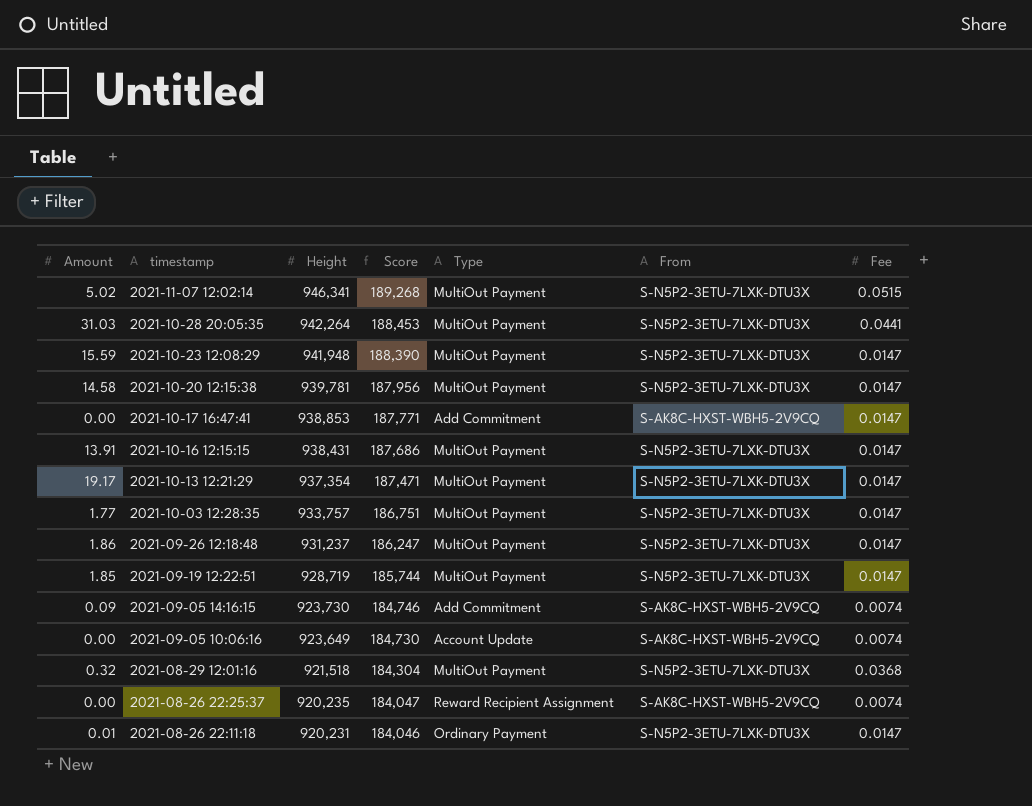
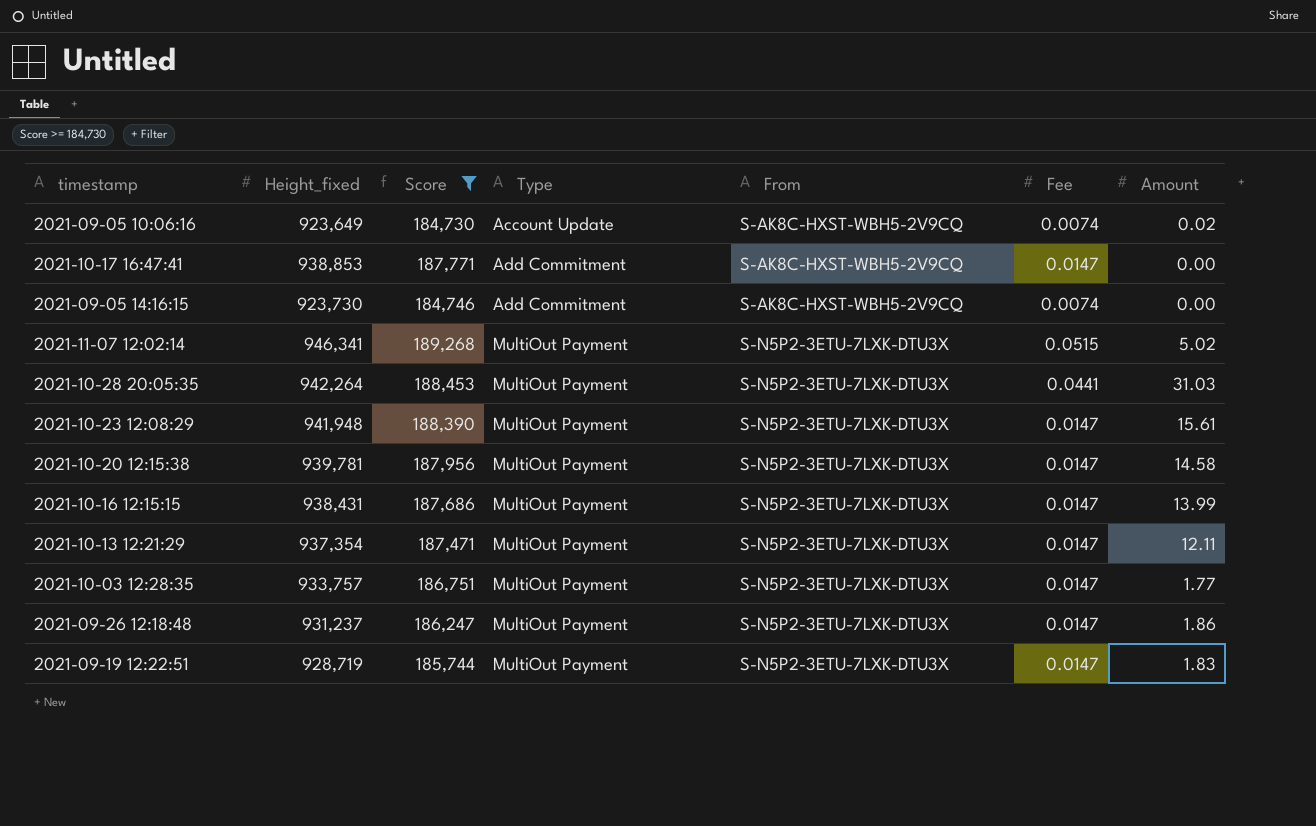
filter: none -> Score >= 184,730
row order: timestamp descending -> Type ascending
column name: Height -> Height_fixed
column Amount | position: 1 -> 7
2021-09-05 10:06:16 | Amount: 0.00 -> 0.02
2021-09-05 14:16:15 | Amount: 0.09 -> 0.00
2021-10-23 12:08:29 | Amount: 15.59 -> 15.61
2021-10-16 12:15:15 | Amount: 13.91 -> 13.99
2021-10-13 12:21:29 | Amount: 19.17 -> 12.11
2021-09-19 12:22:51 | Amount: 1.85 -> 1.83

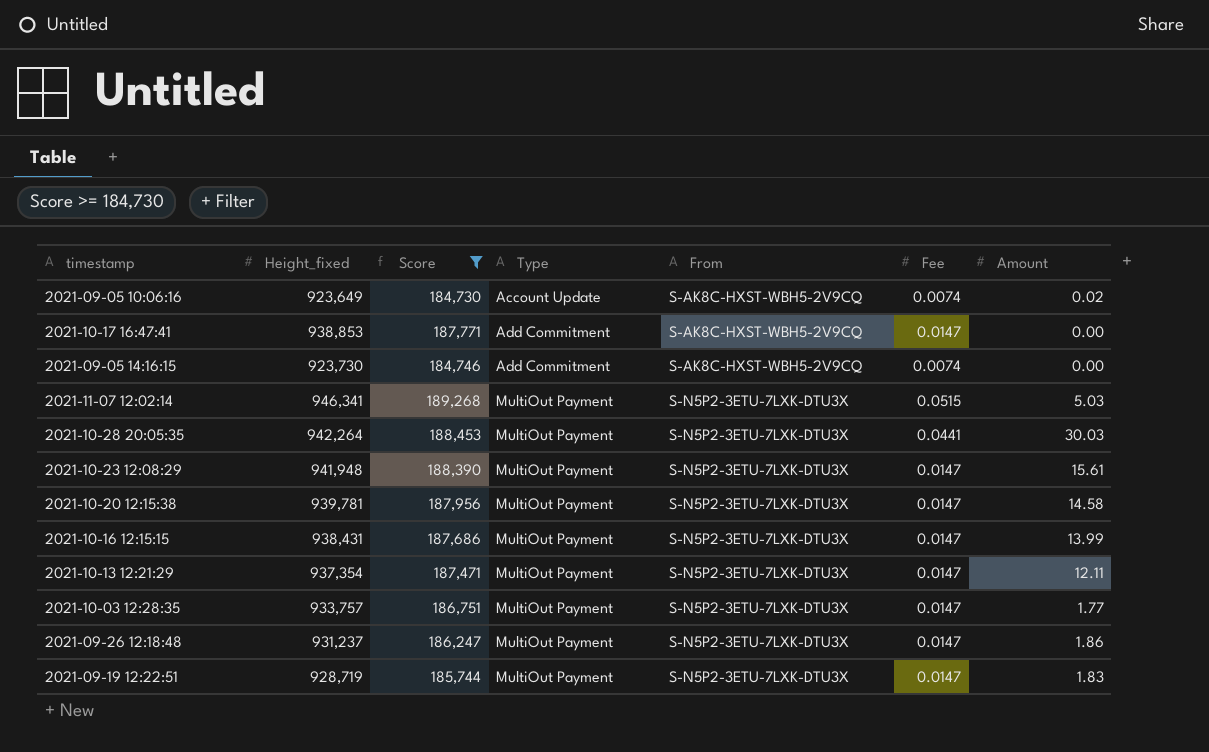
2021-11-07 12:02:14 | Amount: 5.02 -> 5.03
2021-10-28 20:05:35 | Amount: 31.03 -> 30.03

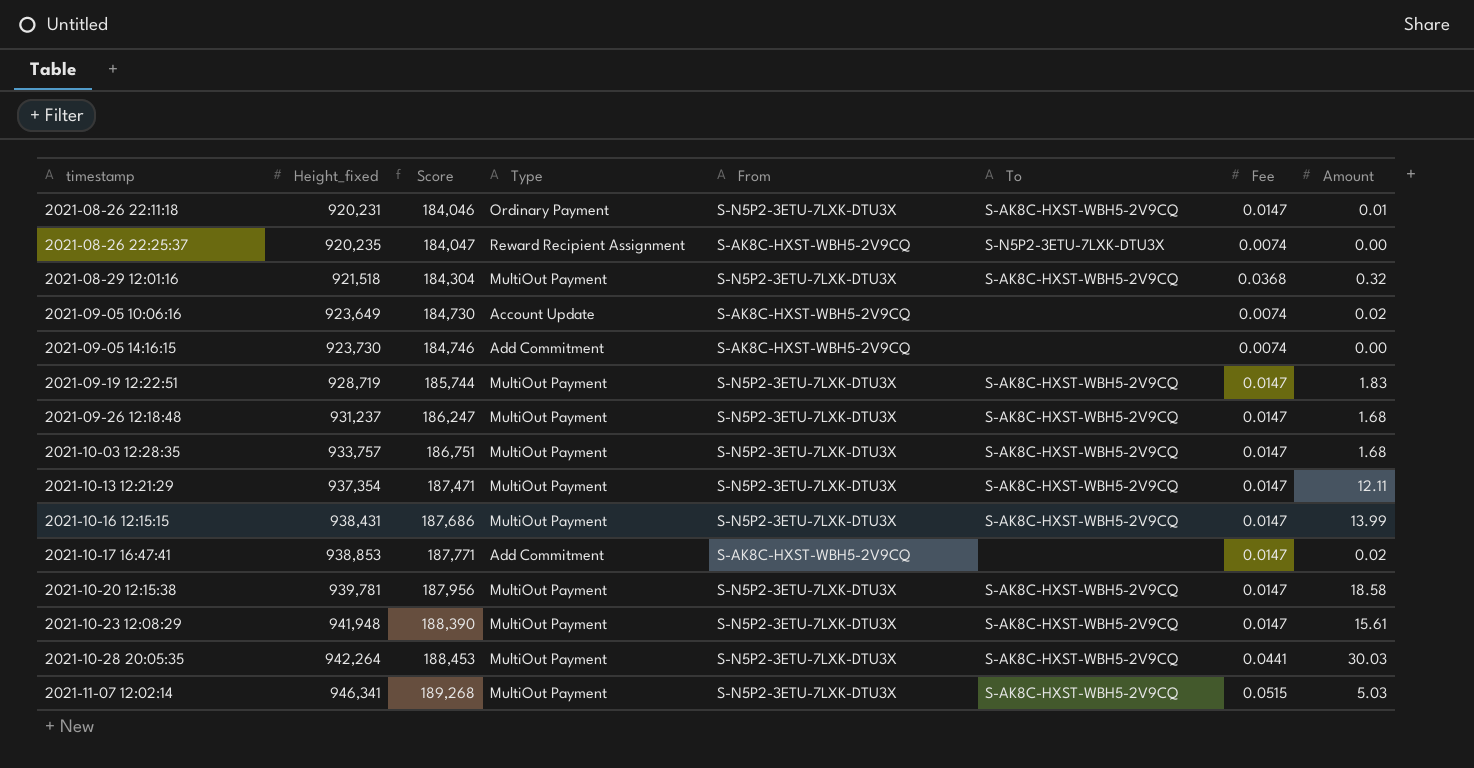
filter: Score >= 184,730 -> none
row order: Type ascending -> timestamp ascending
column To | position: none -> 6
2021-09-26 12:18:48 | Amount: 1.86 -> 1.68
2021-10-03 12:28:35 | Amount: 1.77 -> 1.68
2021-10-17 16:47:41 | Amount: 0.00 -> 0.02
2021-10-20 12:15:38 | Amount: 14.58 -> 18.58

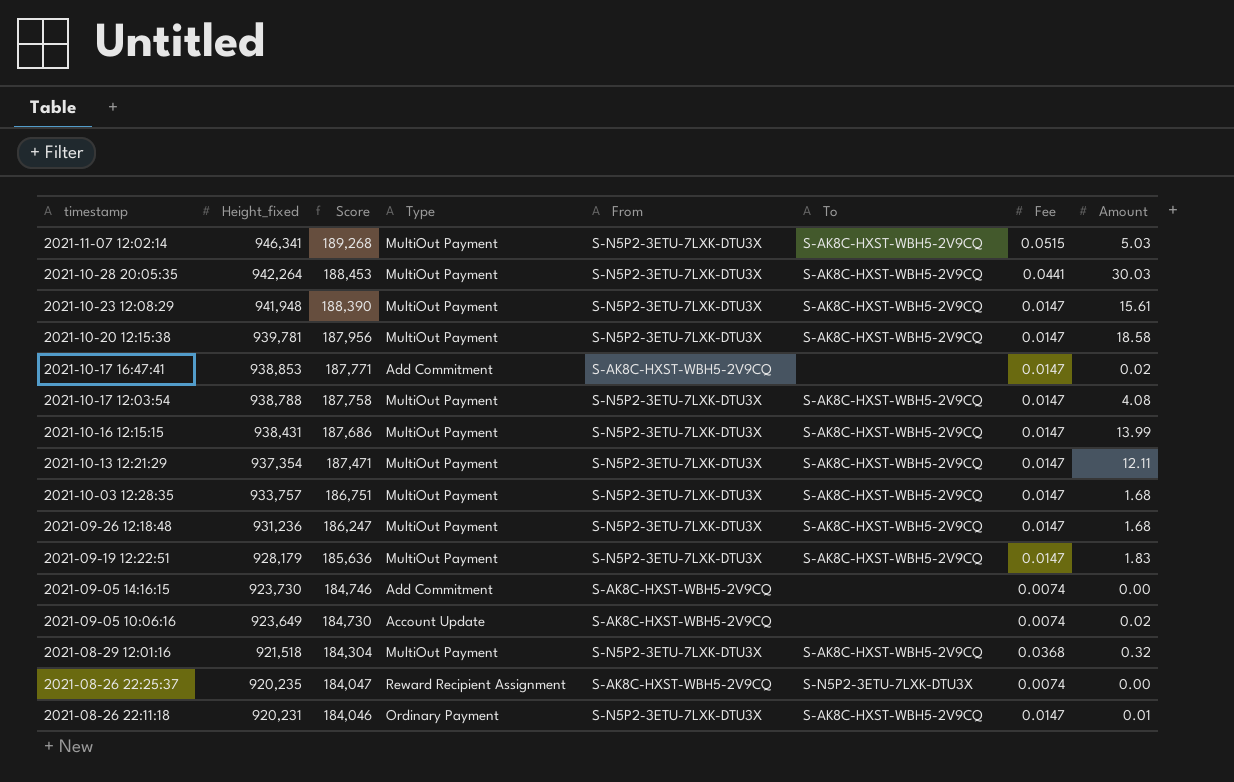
row order: timestamp ascending -> timestamp descending
row 2021-10-17 12:03:54: none -> 938,788 | 187,758 | MultiOut Payment | S-N5P2-3ETU-7LXK-DTU3X | S-AK8C-HXST-WBH5-2V9CQ | 0.0147 | 4.08
2021-09-26 12:18:48 | Height_fixed: 931,237 -> 931,236
2021-09-19 12:22:51 | Height_fixed: 928,719 -> 928,179
2021-09-19 12:22:51 | Score: 185,744 -> 185,636

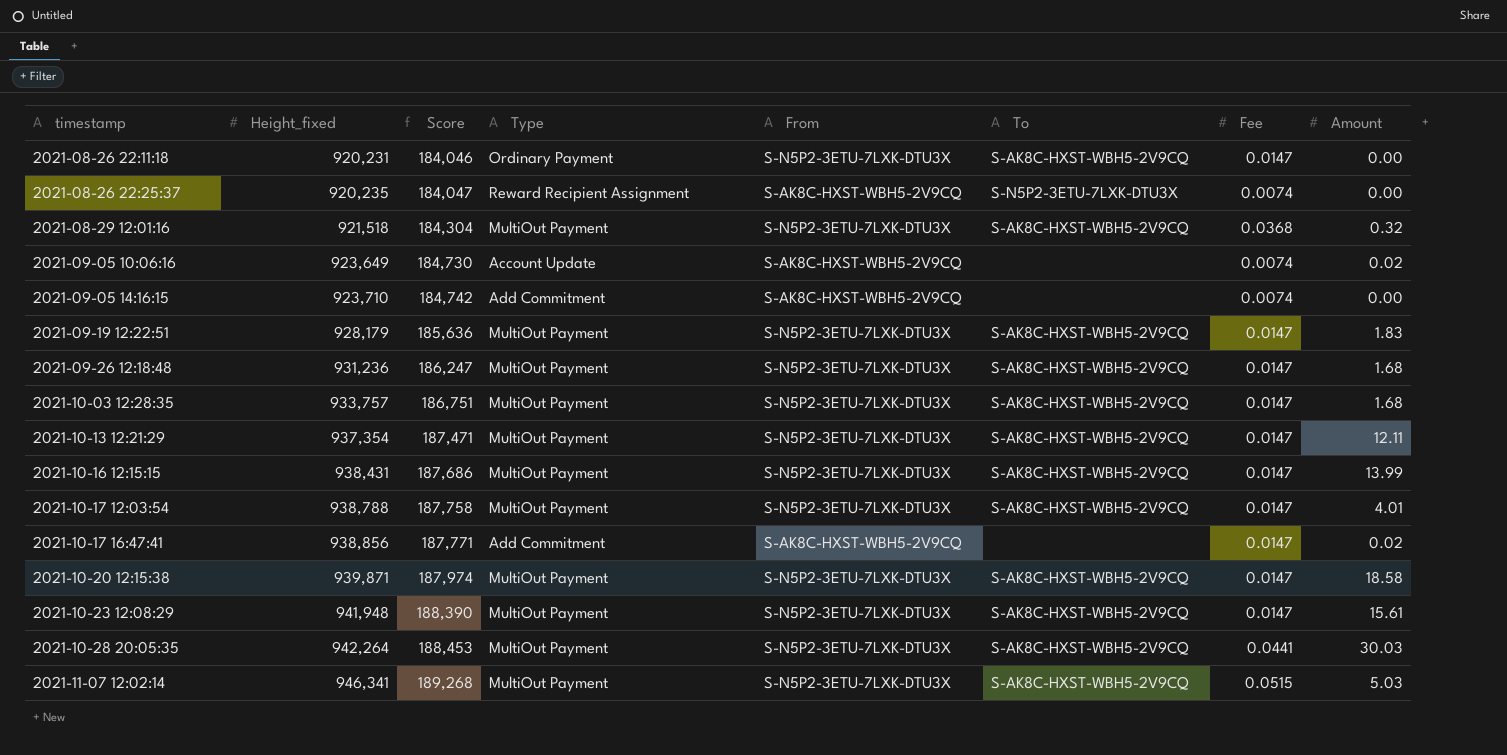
row order: timestamp descending -> timestamp ascending
2021-08-26 22:11:18 | Amount: 0.01 -> 0.00
2021-09-05 14:16:15 | Height_fixed: 923,730 -> 923,710
2021-09-05 14:16:15 | Score: 184,746 -> 184,742
2021-10-17 12:03:54 | Amount: 4.08 -> 4.01
2021-10-17 16:47:41 | Height_fixed: 938,853 -> 938,856
2021-10-20 12:15:38 | Height_fixed: 939,781 -> 939,871
2021-10-20 12:15:38 | Score: 187,956 -> 187,974

